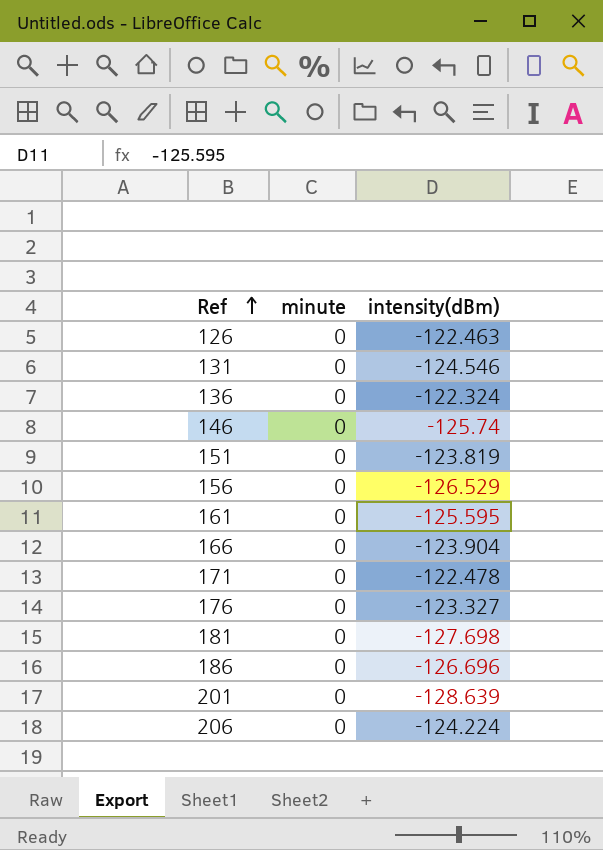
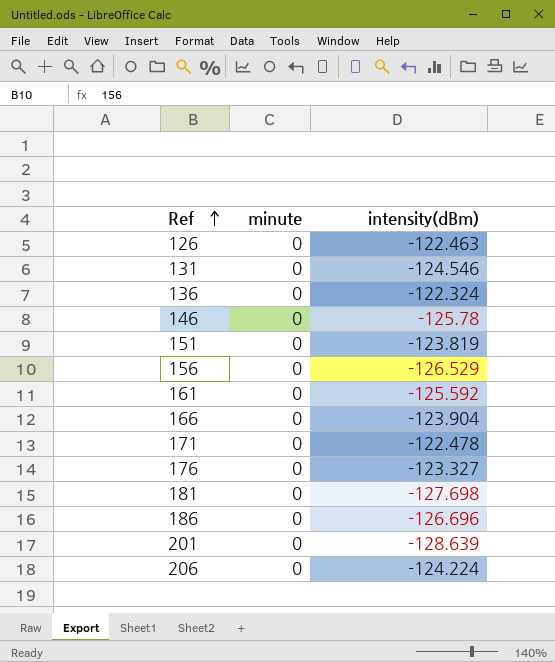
146 | intensity(dBm): -125.74 -> -125.78
161 | intensity(dBm): -125.595 -> -125.592

